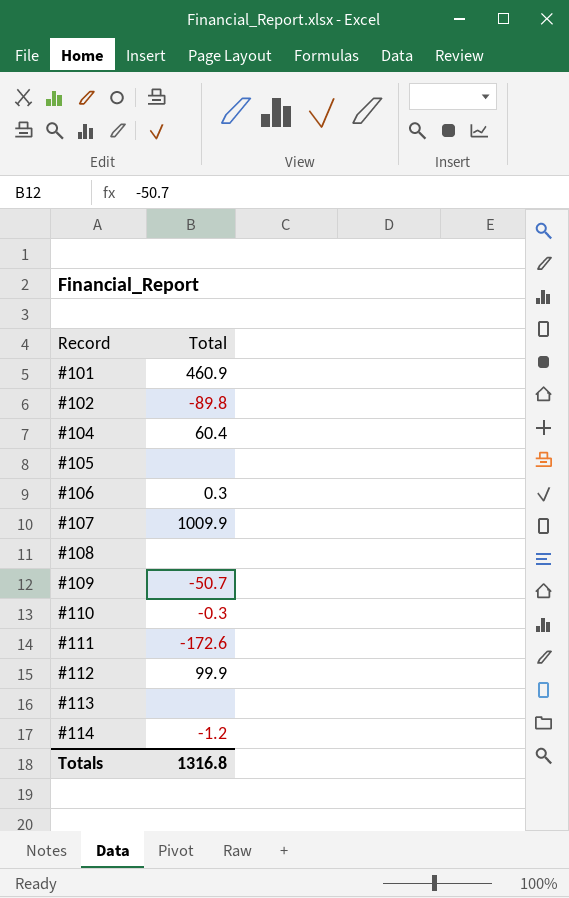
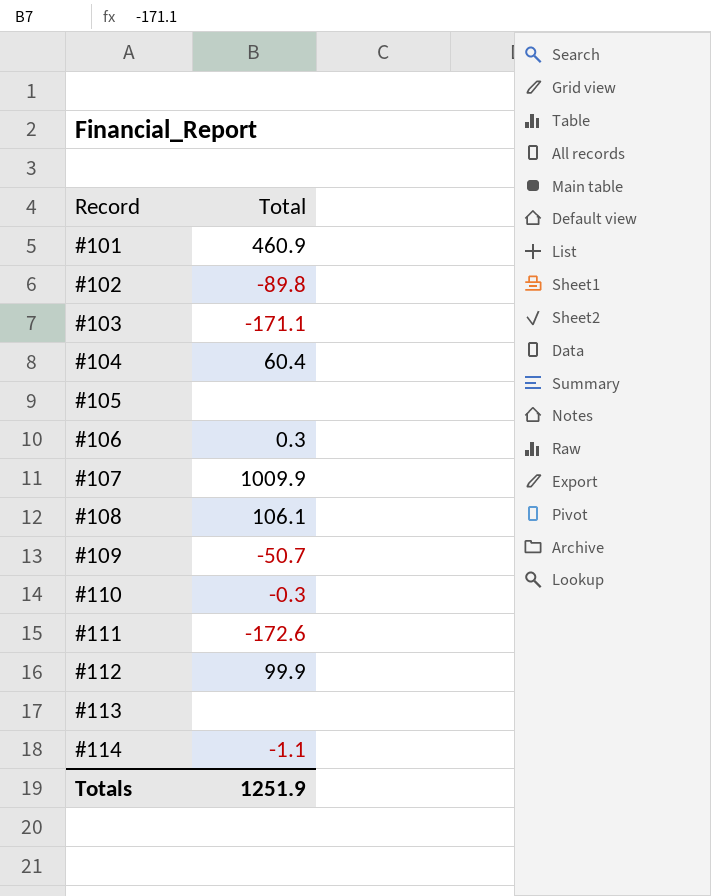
row #103: none -> -171.1
#108 | Total: none -> 106.1
#114 | Total: -1.2 -> -1.1
Totals | Total: 1316.8 -> 1251.9

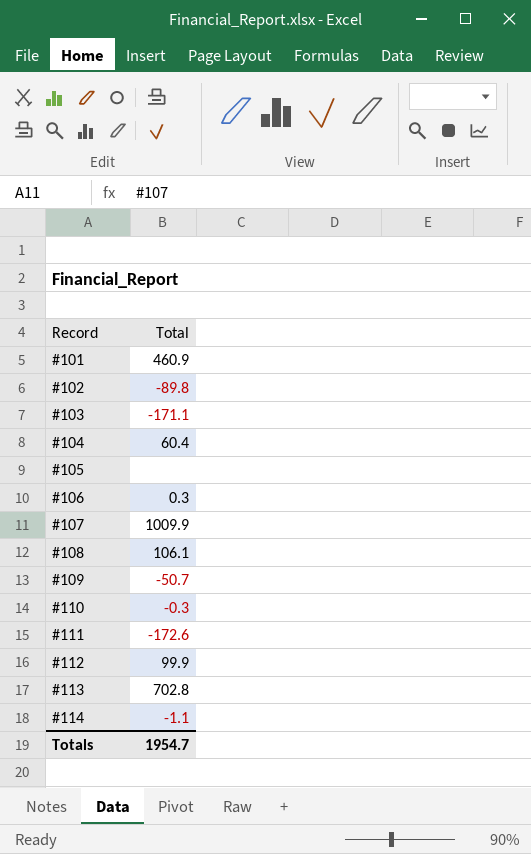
#113 | Total: none -> 702.8
Totals | Total: 1251.9 -> 1954.7

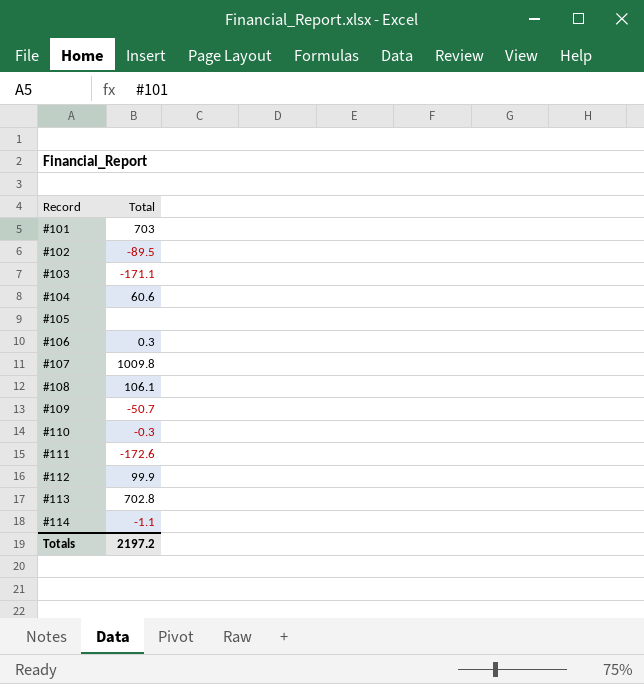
#101 | Total: 460.9 -> 703
#102 | Total: -89.8 -> -89.5
#104 | Total: 60.4 -> 60.6
#107 | Total: 1009.9 -> 1009.8
Totals | Total: 1954.7 -> 2197.2

